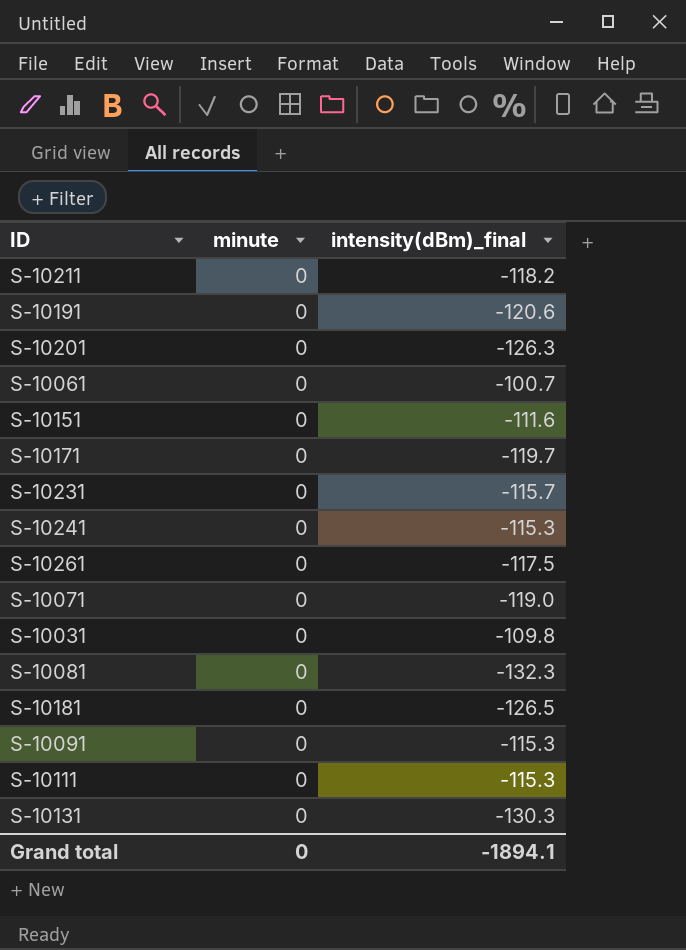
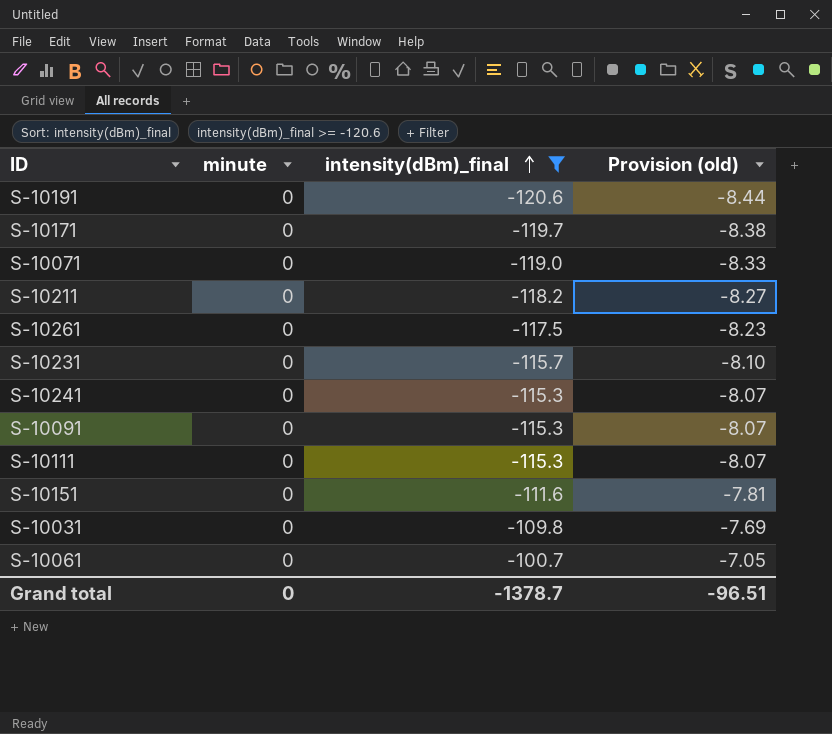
filter: none -> intensity(dBm)_final >= -120.6
row order: none -> intensity(dBm)_final ascending
column Provision (old) | formula: none -> [intensity(dBm)_final] * 0.07
Grand total | intensity(dBm)_final: -1894.1 -> -1378.7

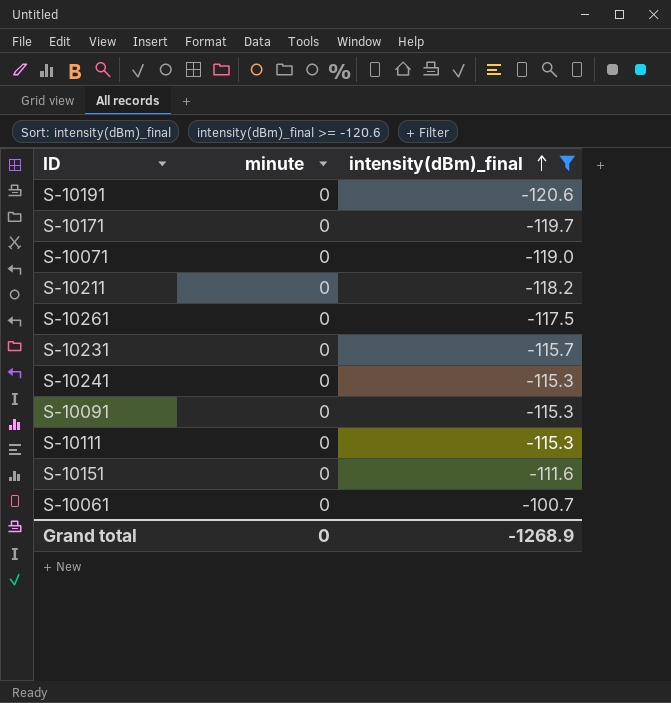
column Provision (old) | formula: [intensity(dBm)_final] * 0.07 -> none
row S-10031: 0 | -109.8 | -7.69 -> none
Grand total | intensity(dBm)_final: -1378.7 -> -1268.9

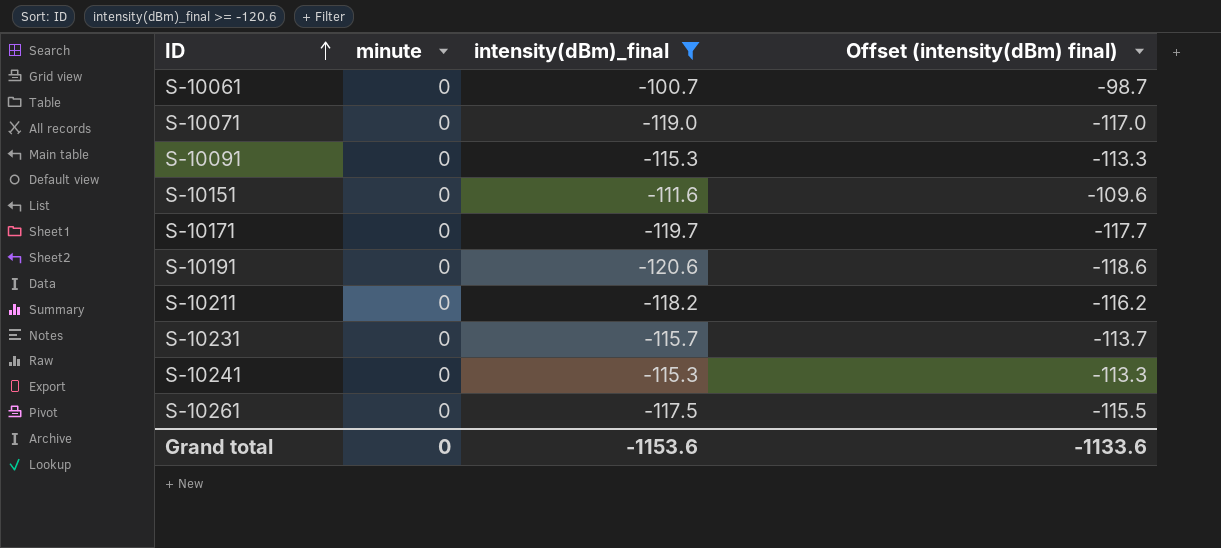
row order: intensity(dBm)_final ascending -> ID ascending
column Offset (intensity(dBm) final) | formula: none -> [intensity(dBm)_final] + 2
row S-10111: 0 | -115.3 -> none
Grand total | intensity(dBm)_final: -1268.9 -> -1153.6

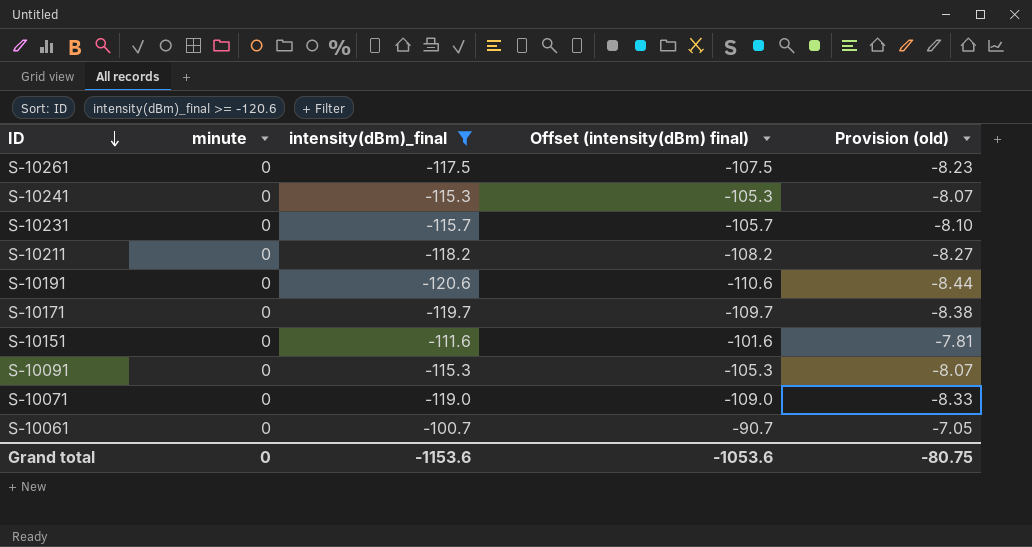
row order: ID ascending -> ID descending
column Offset (intensity(dBm) final) | formula: [intensity(dBm)_final] + 2 -> [intensity(dBm)_final] + 10
column Provision (old) | formula: none -> [intensity(dBm)_final] * 0.07
Grand total | Offset (intensity(dBm) final): -1133.6 -> -1053.6

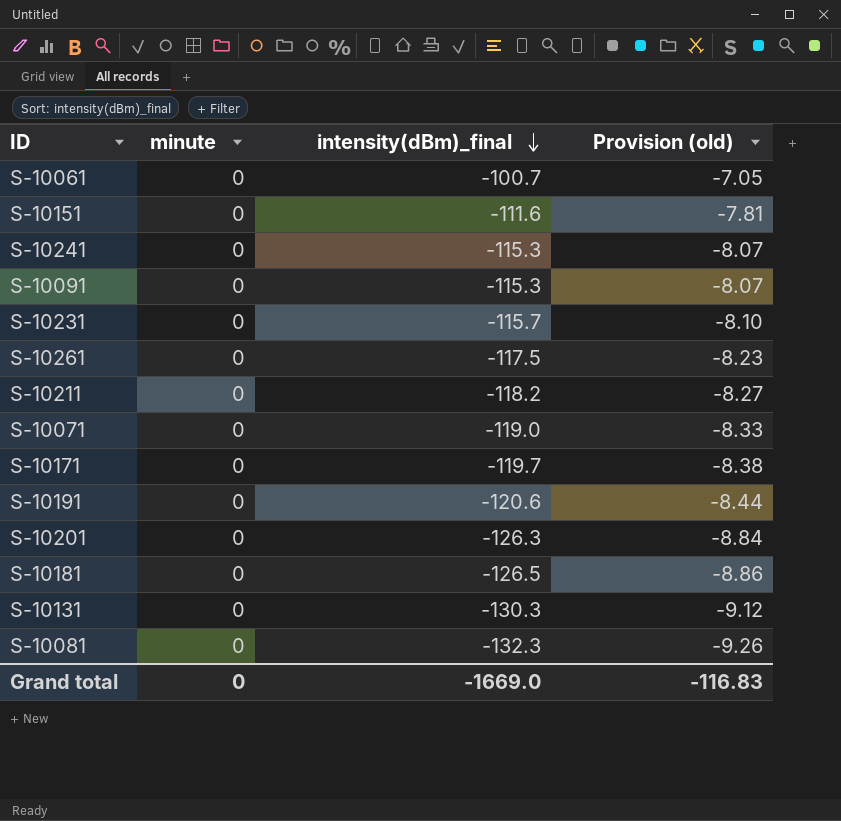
filter: intensity(dBm)_final >= -120.6 -> none
row order: ID descending -> intensity(dBm)_final descending
column Offset (intensity(dBm) final) | formula: [intensity(dBm)_final] + 10 -> none
Grand total | intensity(dBm)_final: -1153.6 -> -1669.0
Grand total | Provision (old): -80.75 -> -116.83

